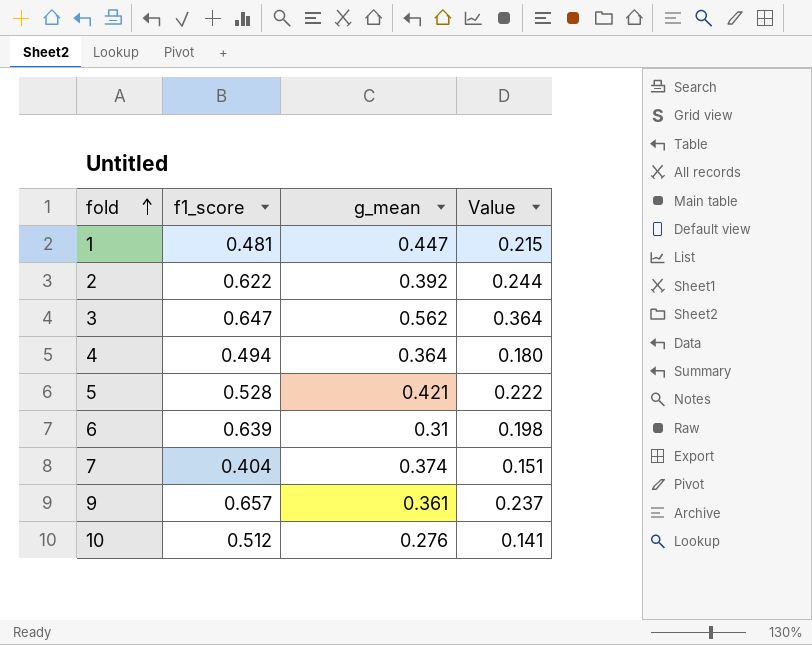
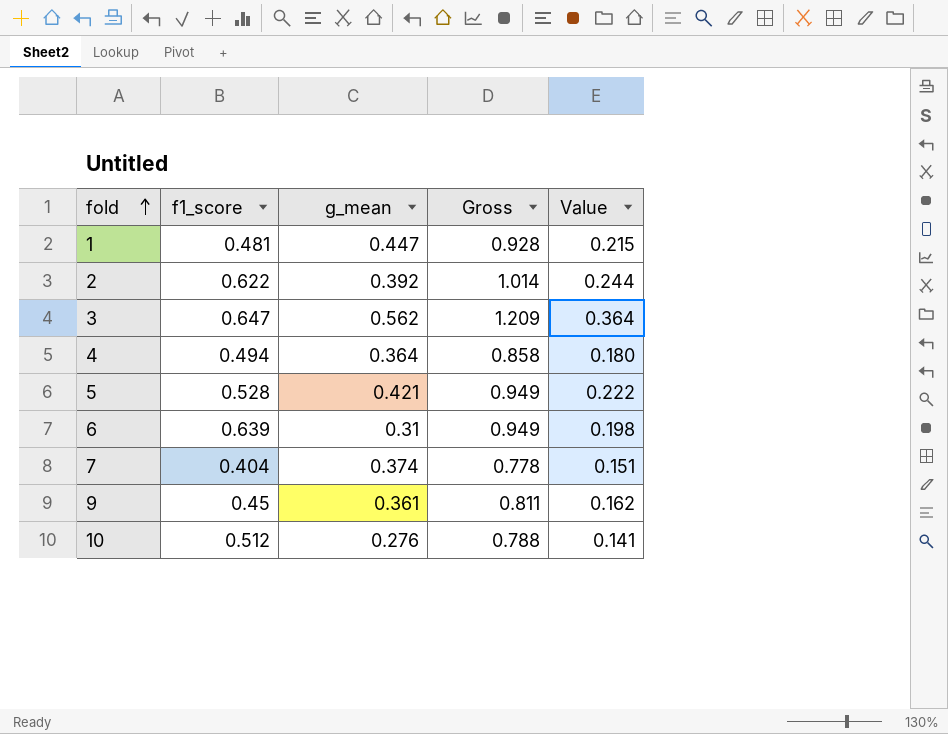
column Gross | formula: none -> [f1_score] + [g_mean]
9 | f1_score: 0.657 -> 0.45
9 | Value: 0.237 -> 0.162

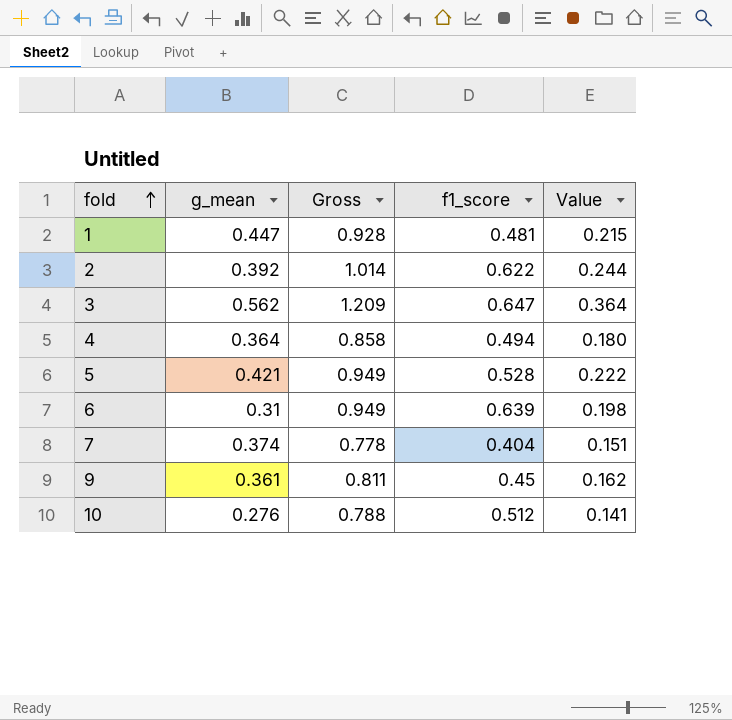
column f1_score | position: 2 -> 4

